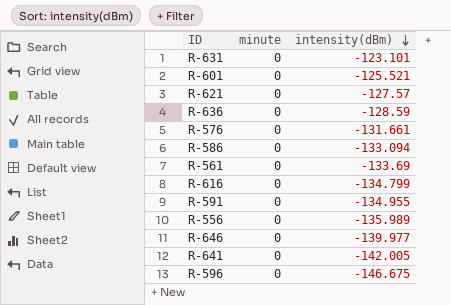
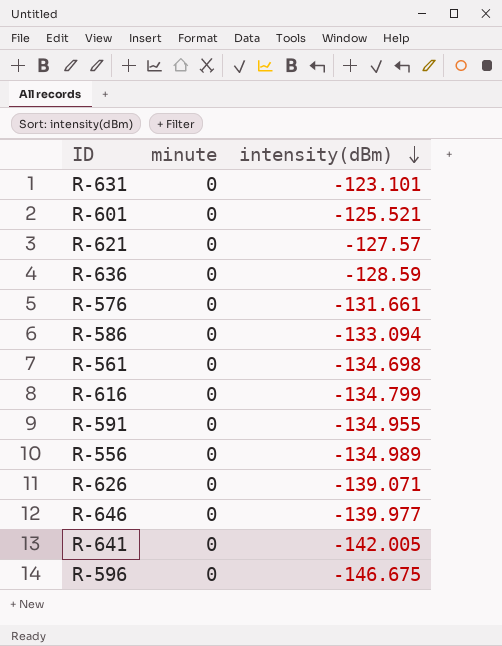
R-561 | intensity(dBm): -133.69 -> -134.698
R-556 | intensity(dBm): -135.989 -> -134.989
row R-626: none -> 0 | -139.071

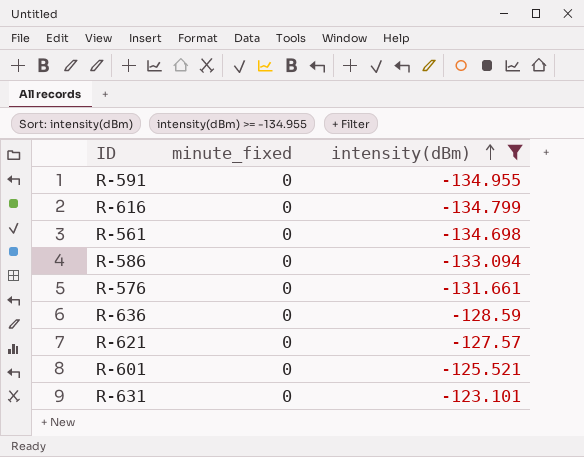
filter: none -> intensity(dBm) >= -134.955
row order: intensity(dBm) descending -> intensity(dBm) ascending
column name: minute -> minute_fixed

